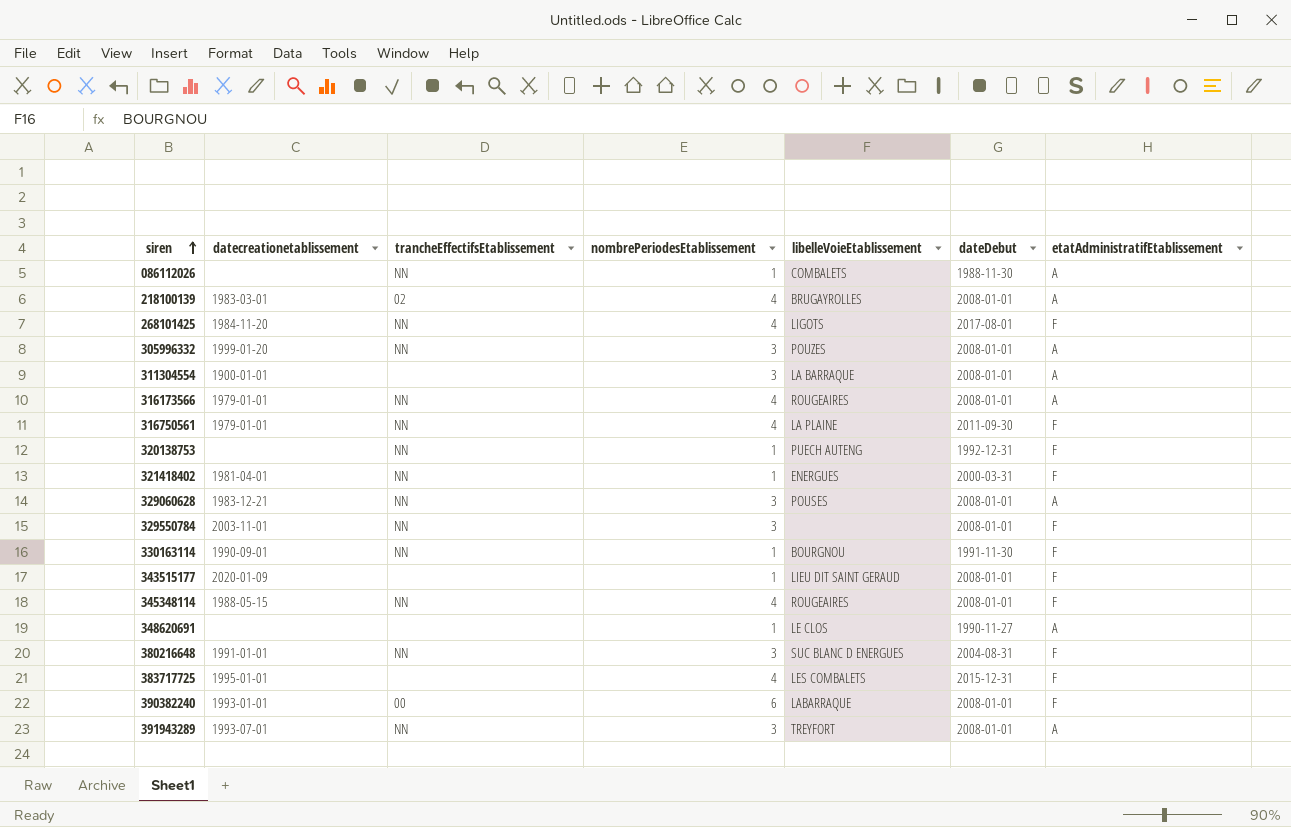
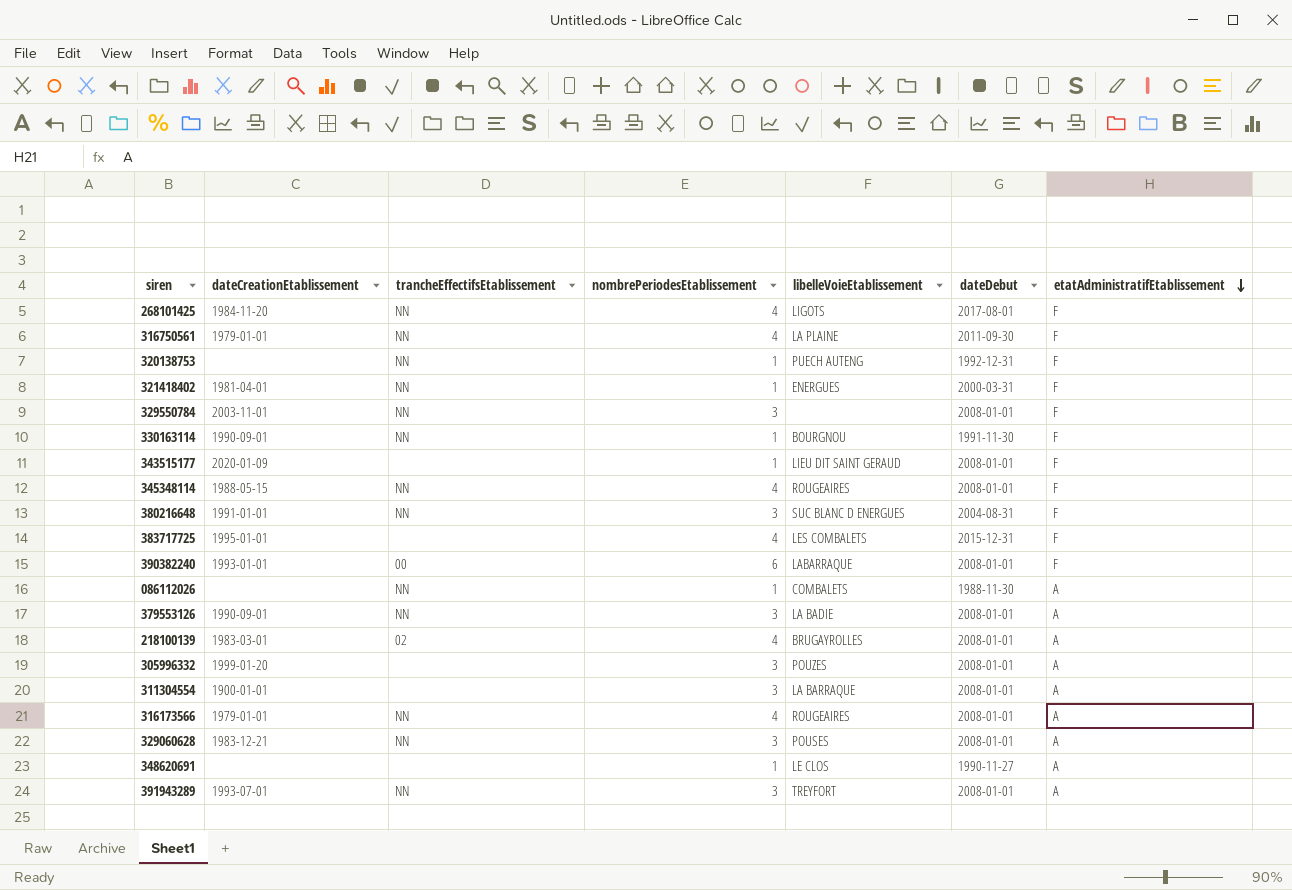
row order: siren ascending -> etatAdministratifEtablissement descending
column name: datecreationetablissement -> dateCreationEtablissement
row 379553126: none -> 1990-09-01 | NN | 3 | LA BADIE | 2008-01-01 | A
305996332 | trancheEffectifsEtablissement: NN -> none

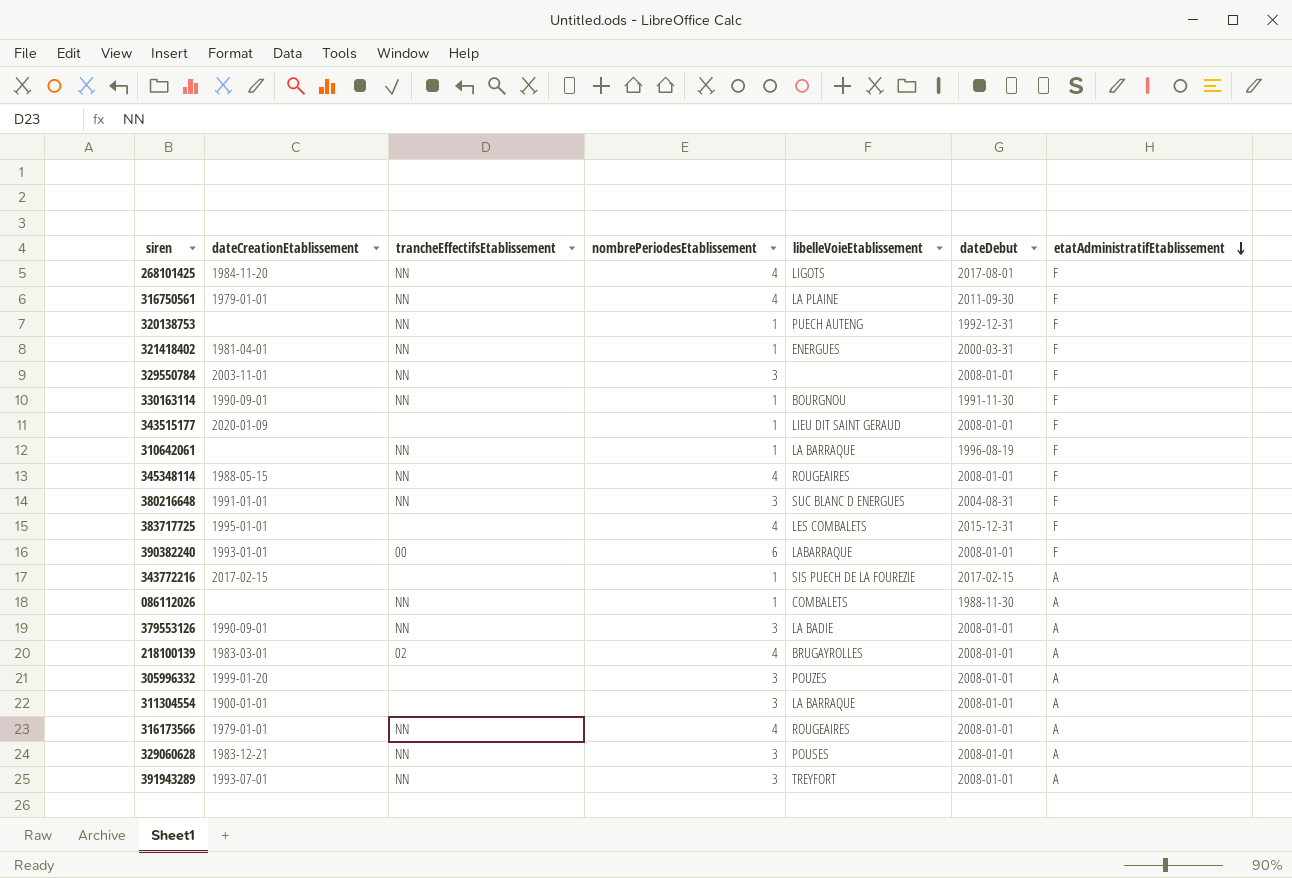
row 348620691: none | none | 1 | LE CLOS | 1990-11-27 | A -> none
row 310642061: none -> none | NN | 1 | LA BARRAQUE | 1996-08-19 | F
row 343772216: none -> 2017-02-15 | none | 1 | SIS PUECH DE LA FOUREZIE | 2017-02-15 | A

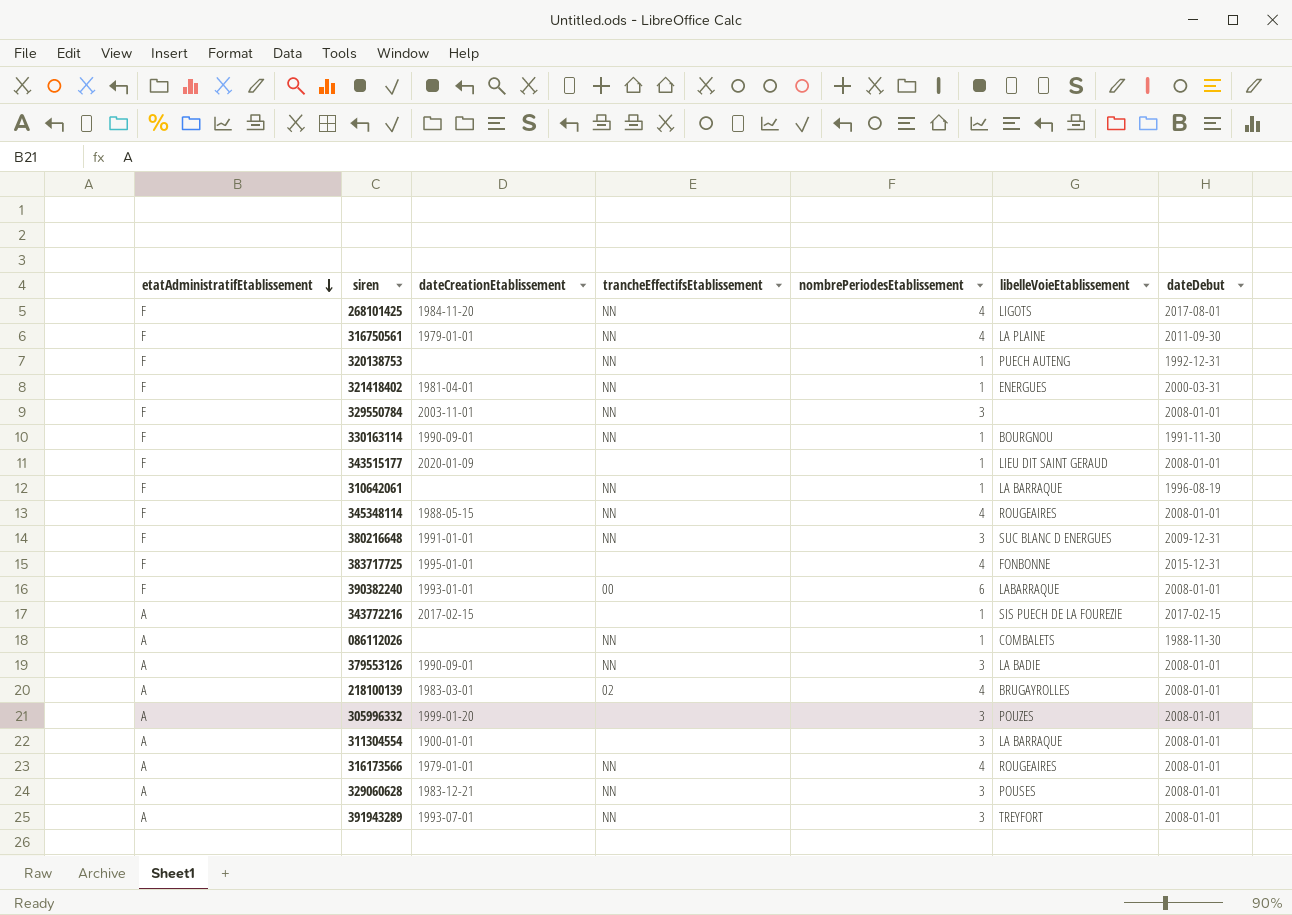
column etatAdministratifEtablissement | position: 7 -> 1
380216648 | dateDebut: 2004-08-31 -> 2009-12-31
383717725 | libelleVoieEtablissement: LES COMBALETS -> FONBONNE

